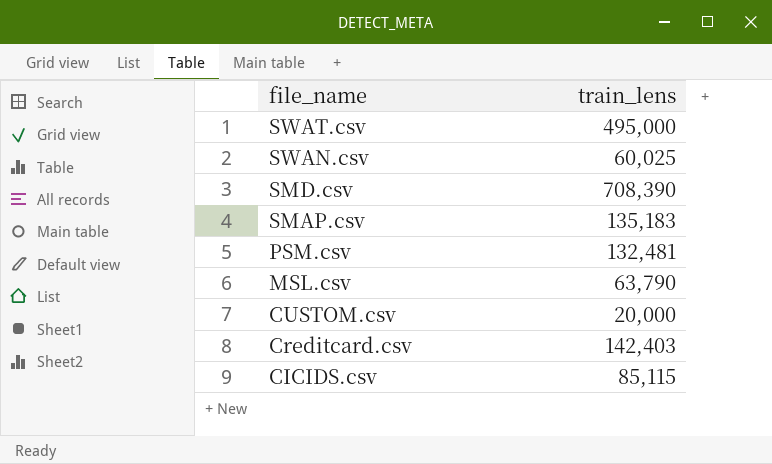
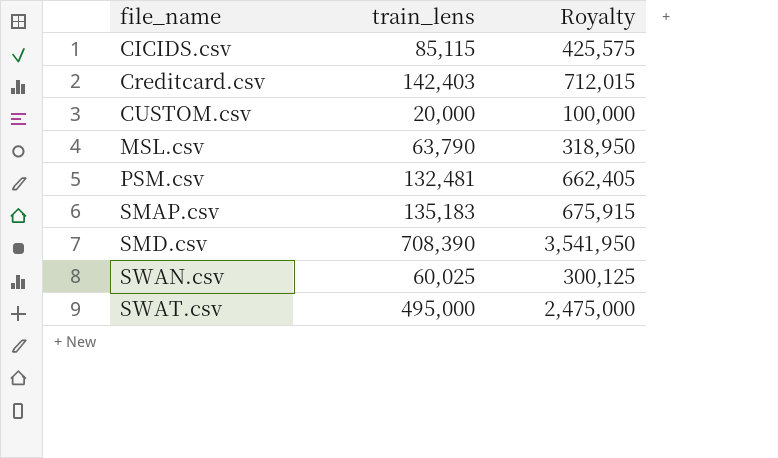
row order: file_name descending -> file_name ascending
column Royalty | formula: none -> [train_lens] * 5

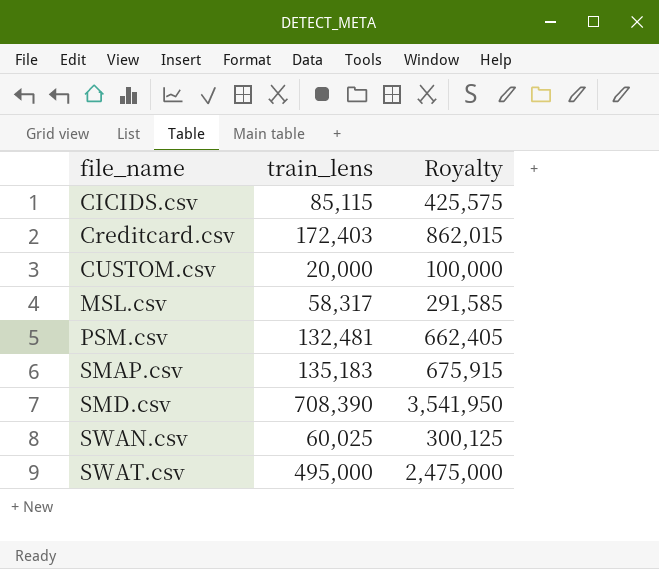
Creditcard.csv | train_lens: 142,403 -> 172,403
Creditcard.csv | Royalty: 712,015 -> 862,015
MSL.csv | train_lens: 63,790 -> 58,317
MSL.csv | Royalty: 318,950 -> 291,585

